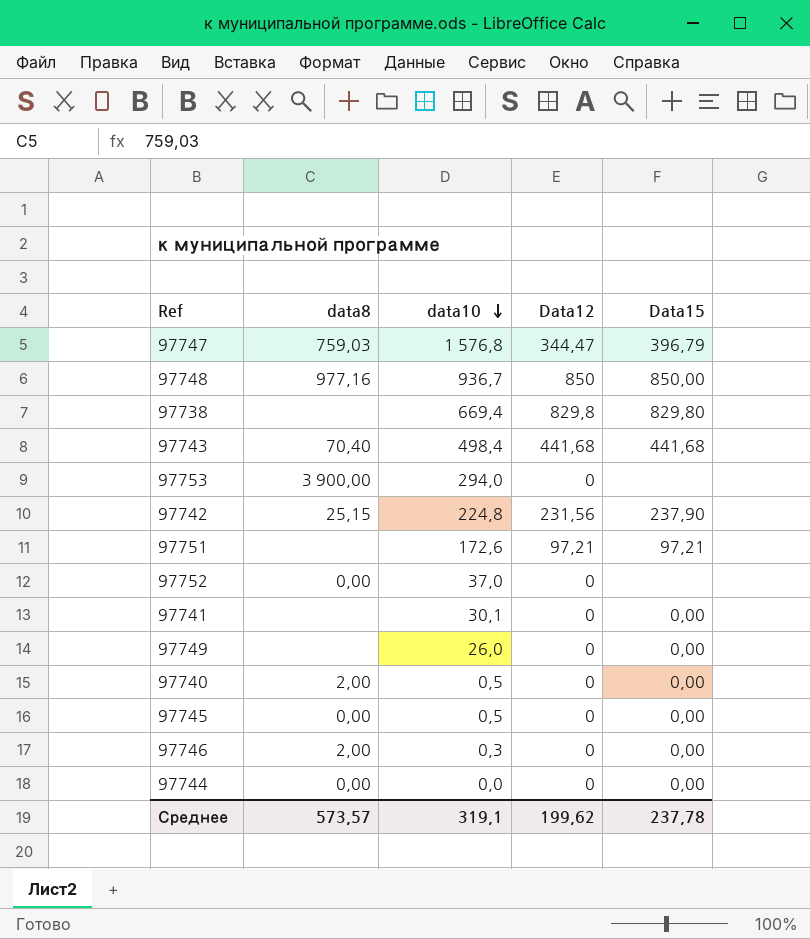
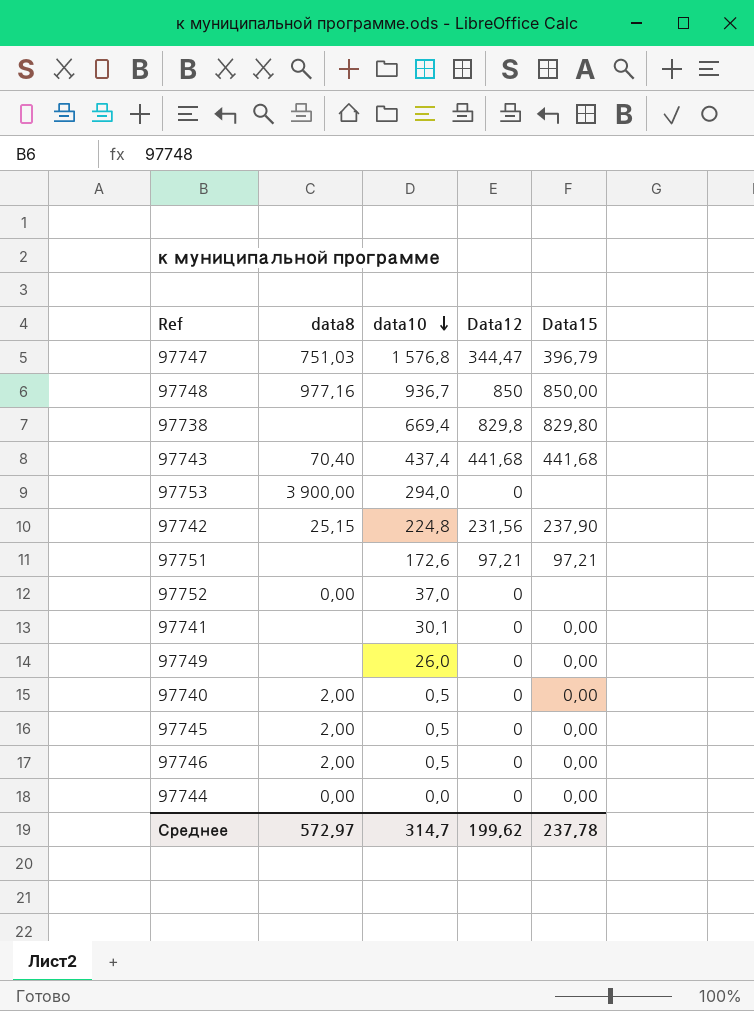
97747 | data8: 759,03 -> 751,03
97743 | data10: 498,4 -> 437,4
97745 | data8: 0,00 -> 2,00
97746 | data10: 0,3 -> 0,5
Среднее | data8: 573,57 -> 572,97
Среднее | data10: 319,1 -> 314,7

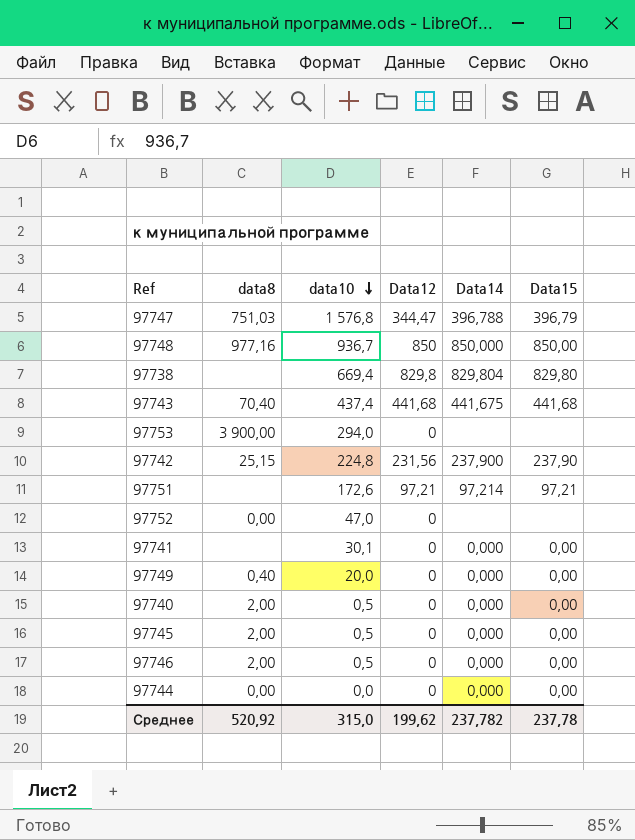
column Data14 | position: none -> 5
97752 | data10: 37,0 -> 47,0
97749 | data8: none -> 0,40
97749 | data10: 26,0 -> 20,0
Среднее | data8: 572,97 -> 520,92
Среднее | data10: 314,7 -> 315,0

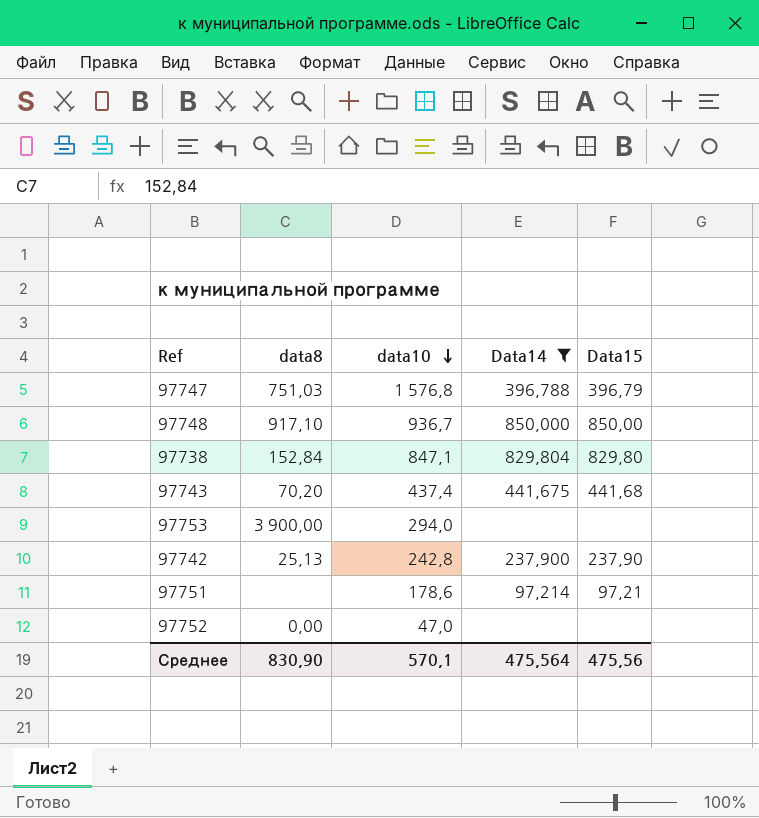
filter: none -> Data14 != 0,000
column Data12 | position: 4 -> none
97748 | data8: 977,16 -> 917,10
97738 | data8: none -> 152,84
97738 | data10: 669,4 -> 847,1
97743 | data8: 70,40 -> 70,20
97742 | data8: 25,15 -> 25,13
97742 | data10: 224,8 -> 242,8
97751 | data10: 172,6 -> 178,6
Среднее | data8: 520,92 -> 830,90
Среднее | data10: 315,0 -> 570,1
Среднее | Data14: 237,782 -> 475,564
Среднее | Data15: 237,78 -> 475,56

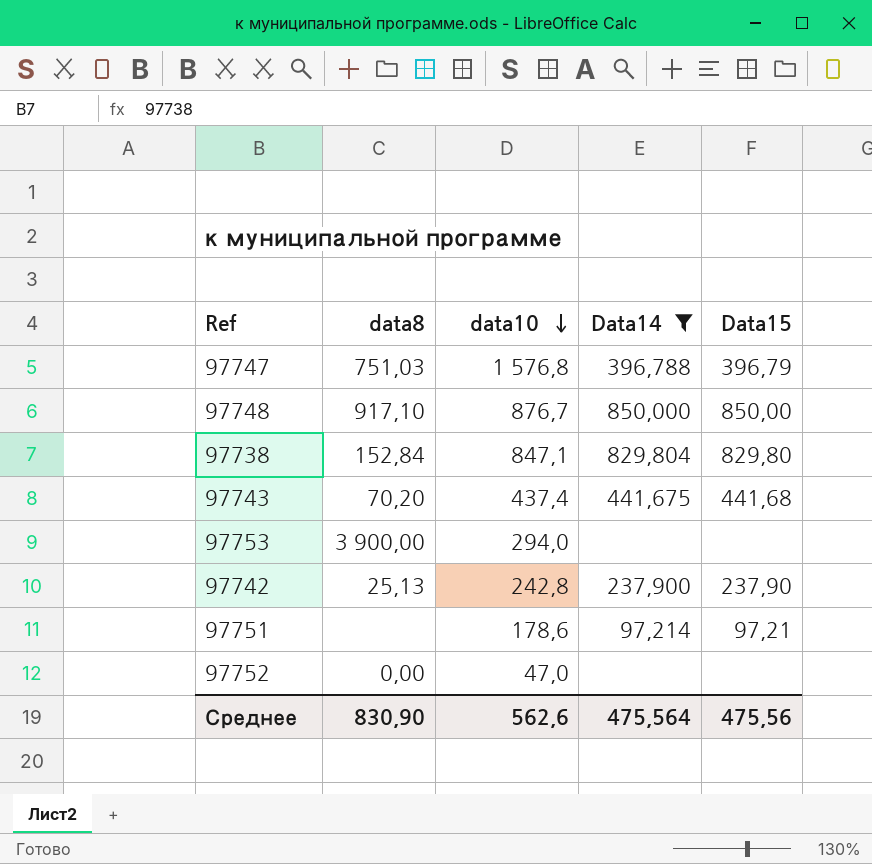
97748 | data10: 936,7 -> 876,7
Среднее | data10: 570,1 -> 562,6

